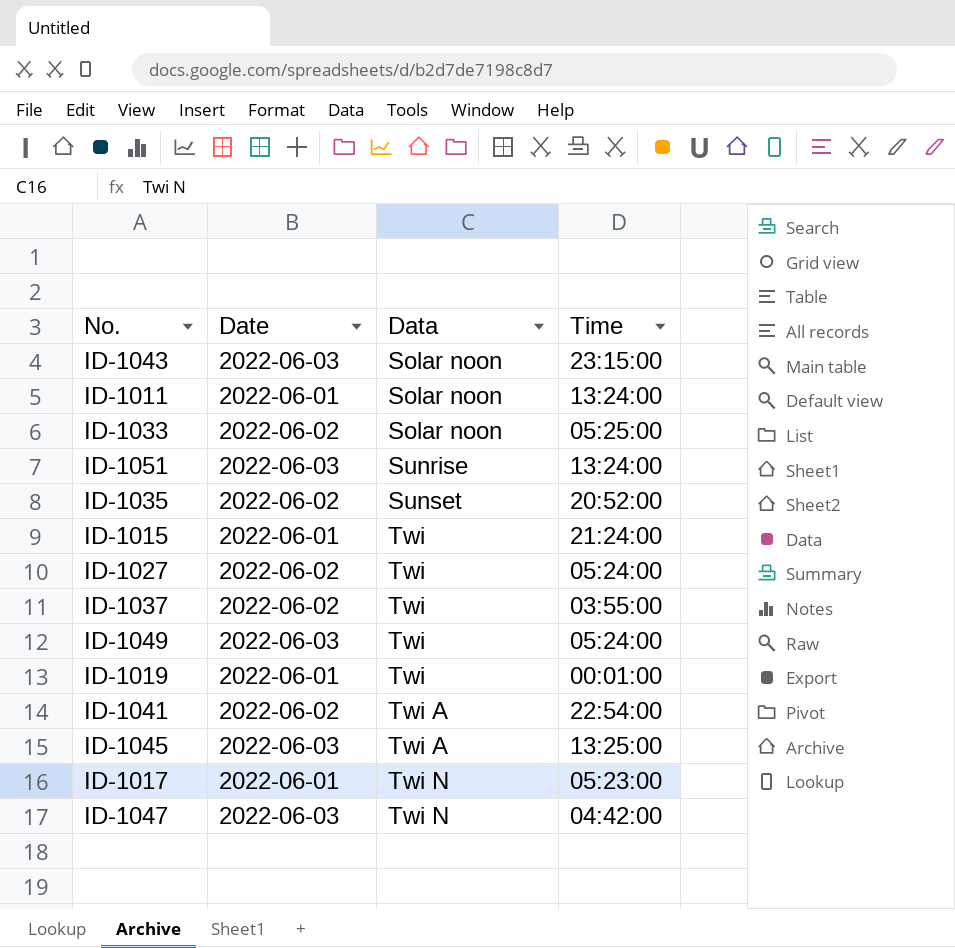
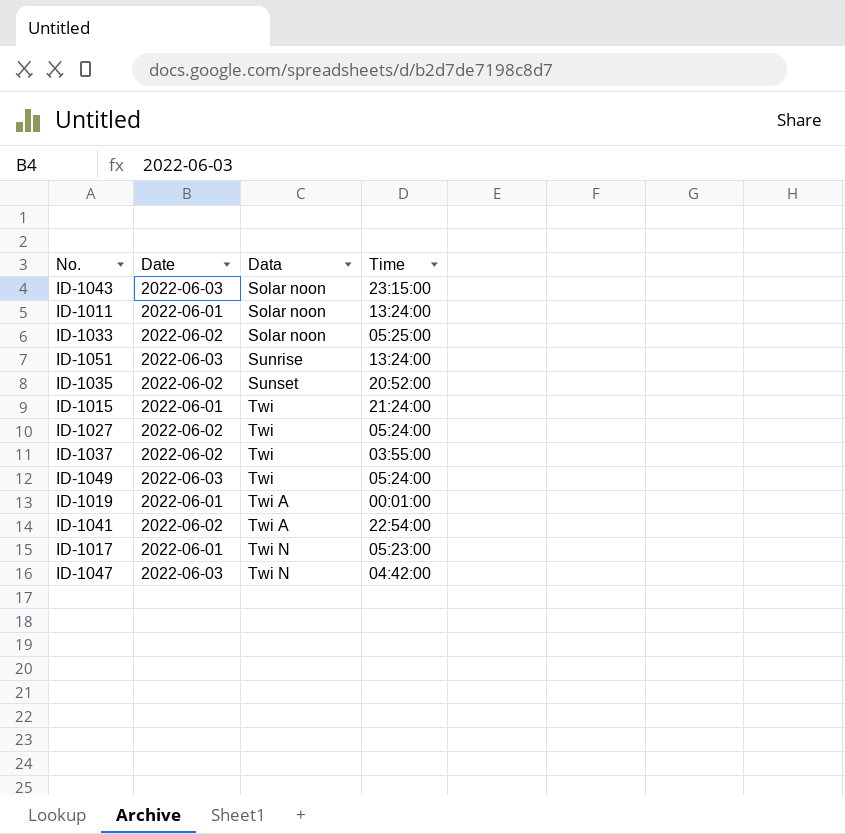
row ID-1045: 2022-06-03 | Twi A | 13:25:00 -> none
ID-1019 | Data: Twi -> Twi A

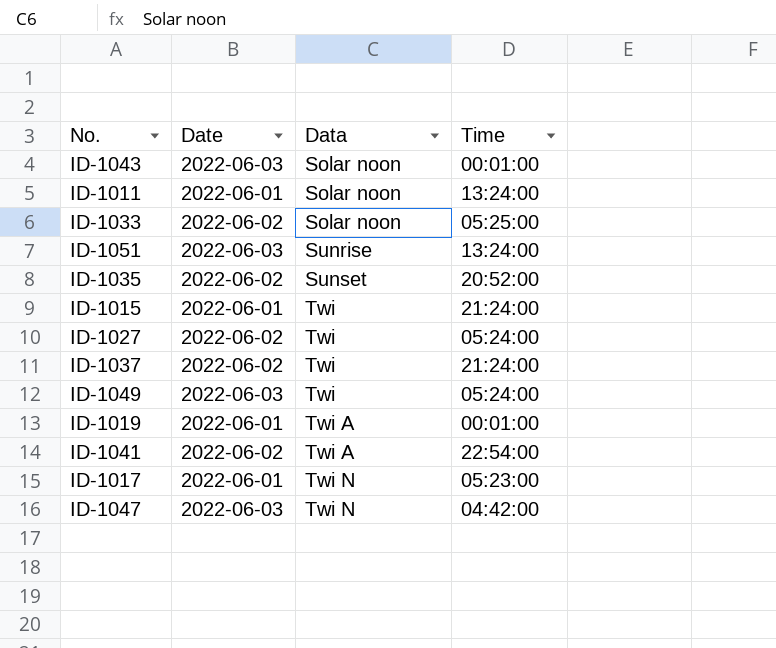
ID-1043 | Time: 23:15:00 -> 00:01:00
ID-1037 | Time: 03:55:00 -> 21:24:00

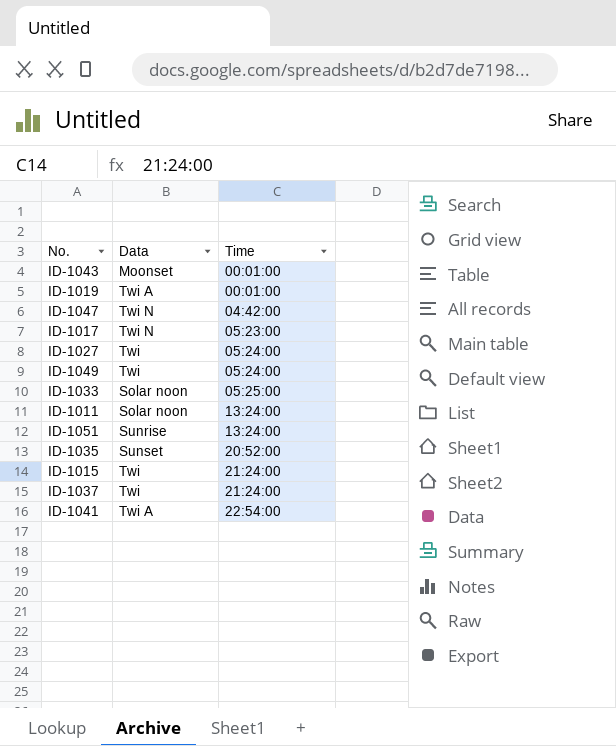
row order: Data ascending -> Time ascending
column Date | position: 2 -> none
ID-1043 | Data: Solar noon -> Moonset

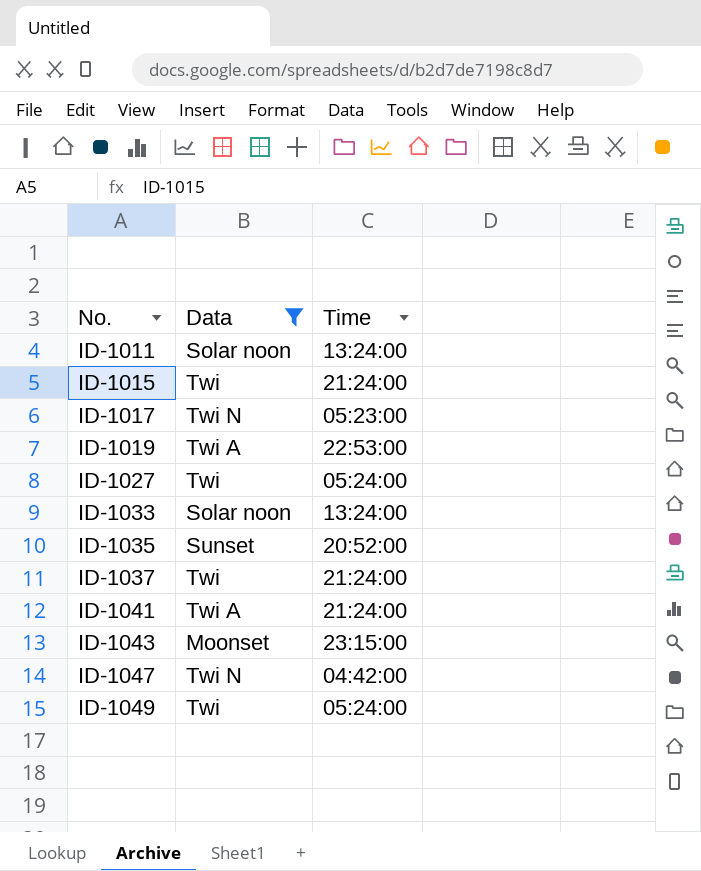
filter: none -> Data != Sunrise
row order: Time ascending -> No. ascending
ID-1019 | Time: 00:01:00 -> 22:53:00
ID-1033 | Time: 05:25:00 -> 13:24:00
ID-1041 | Time: 22:54:00 -> 21:24:00
ID-1043 | Time: 00:01:00 -> 23:15:00

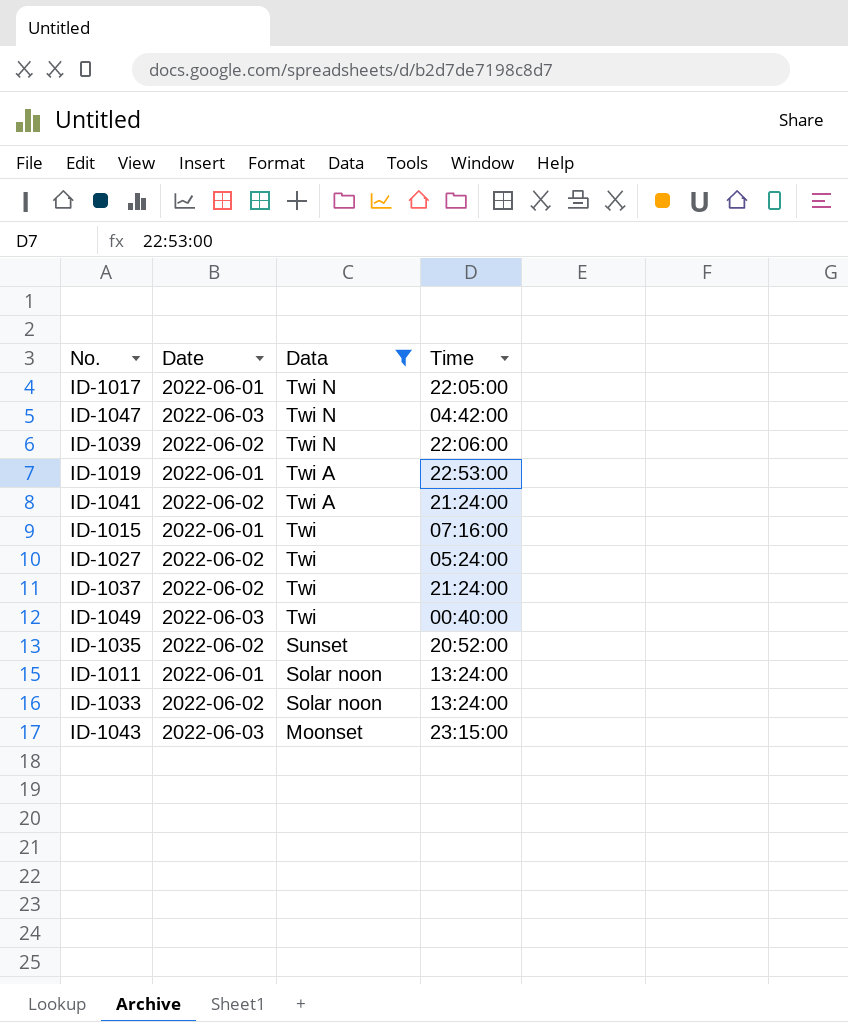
row order: No. ascending -> Data descending
column Date | position: none -> 2
ID-1017 | Time: 05:23:00 -> 22:05:00
row ID-1039: none -> 2022-06-02 | Twi N | 22:06:00
ID-1015 | Time: 21:24:00 -> 07:16:00
ID-1049 | Time: 05:24:00 -> 00:40:00

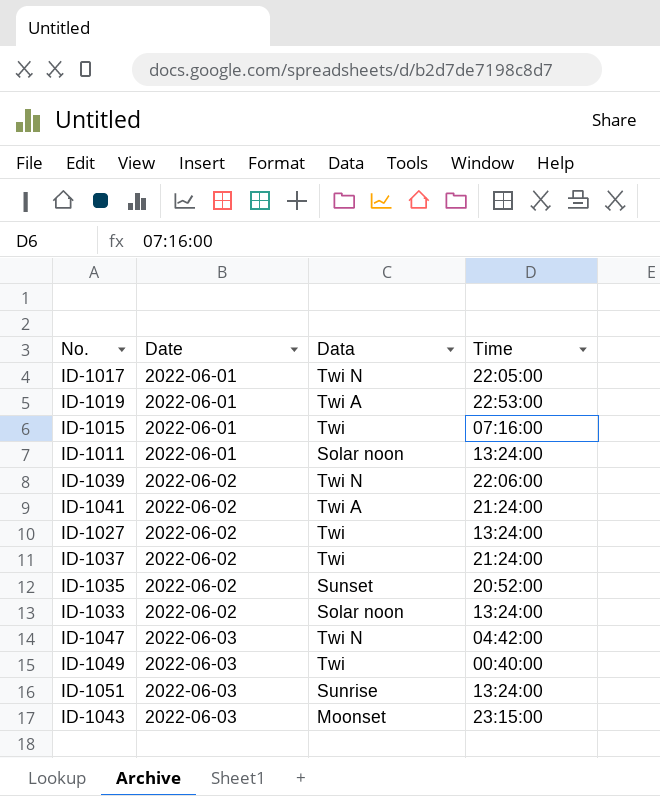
filter: Data != Sunrise -> none
row order: Data descending -> Date ascending
ID-1027 | Time: 05:24:00 -> 13:24:00

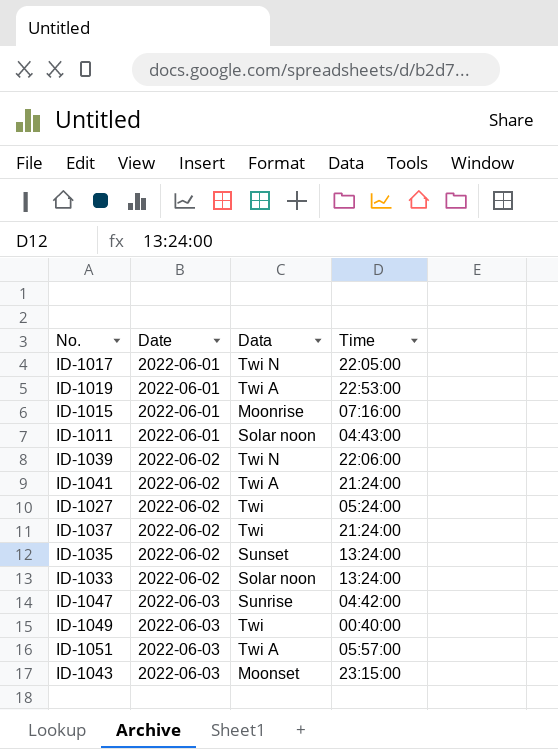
ID-1015 | Data: Twi -> Moonrise
ID-1011 | Time: 13:24:00 -> 04:43:00
ID-1027 | Time: 13:24:00 -> 05:24:00
ID-1035 | Time: 20:52:00 -> 13:24:00
ID-1047 | Data: Twi N -> Sunrise
ID-1051 | Data: Sunrise -> Twi A
ID-1051 | Time: 13:24:00 -> 05:57:00

